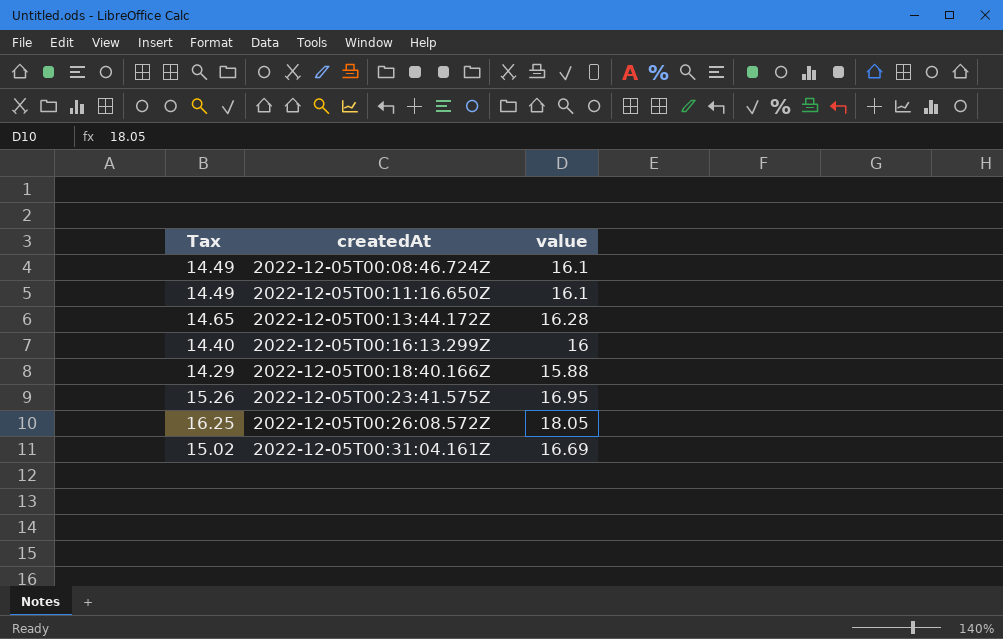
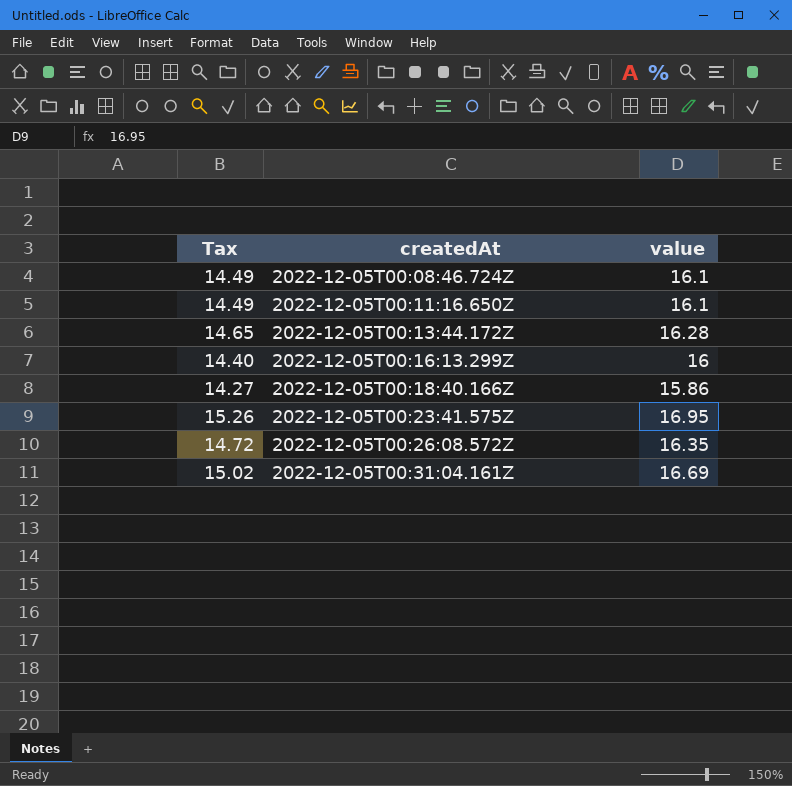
2022-12-05T00:18:40.166Z | Tax: 14.29 -> 14.27
2022-12-05T00:18:40.166Z | value: 15.88 -> 15.86
2022-12-05T00:26:08.572Z | Tax: 16.25 -> 14.72
2022-12-05T00:26:08.572Z | value: 18.05 -> 16.35

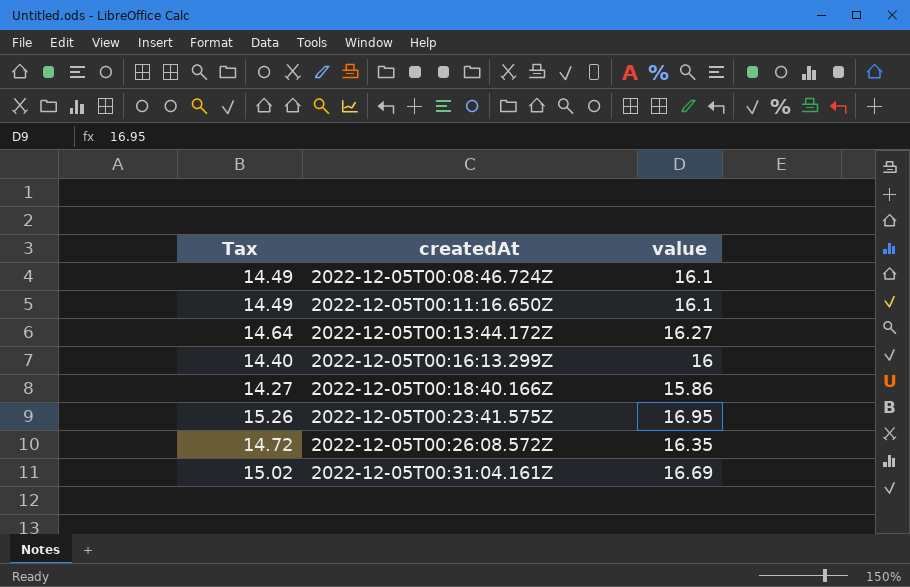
2022-12-05T00:13:44.172Z | Tax: 14.65 -> 14.64
2022-12-05T00:13:44.172Z | value: 16.28 -> 16.27

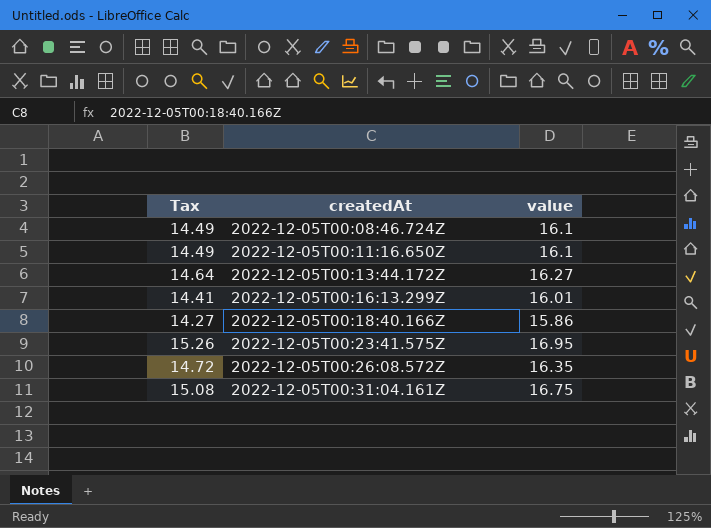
2022-12-05T00:16:13.299Z | Tax: 14.40 -> 14.41
2022-12-05T00:16:13.299Z | value: 16 -> 16.01
2022-12-05T00:31:04.161Z | Tax: 15.02 -> 15.08
2022-12-05T00:31:04.161Z | value: 16.69 -> 16.75

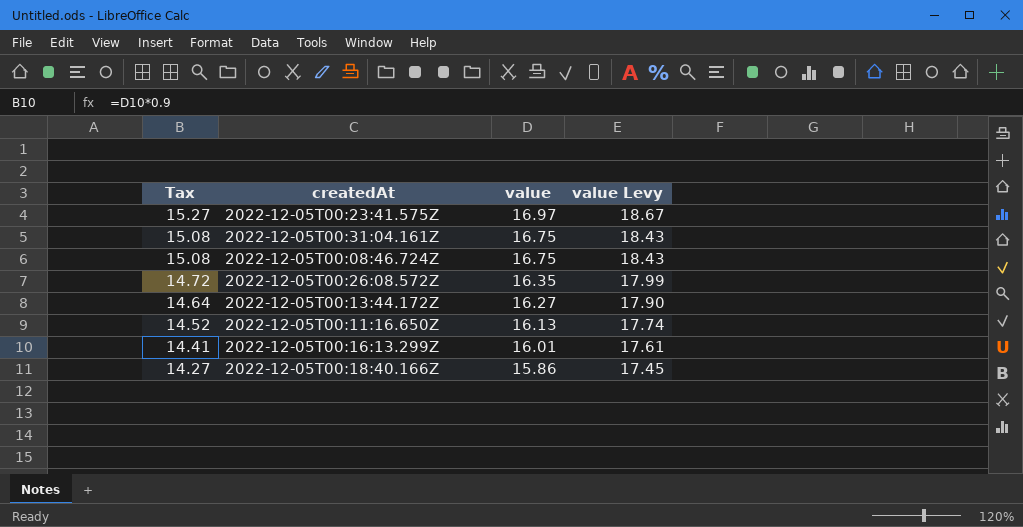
row order: createdAt ascending -> Tax descending
column value Levy | formula: none -> [value] * 1.1
2022-12-05T00:23:41.575Z | Tax: 15.26 -> 15.27
2022-12-05T00:23:41.575Z | value: 16.95 -> 16.97
2022-12-05T00:08:46.724Z | Tax: 14.49 -> 15.08
2022-12-05T00:08:46.724Z | value: 16.1 -> 16.75
2022-12-05T00:11:16.650Z | Tax: 14.49 -> 14.52
2022-12-05T00:11:16.650Z | value: 16.1 -> 16.13

